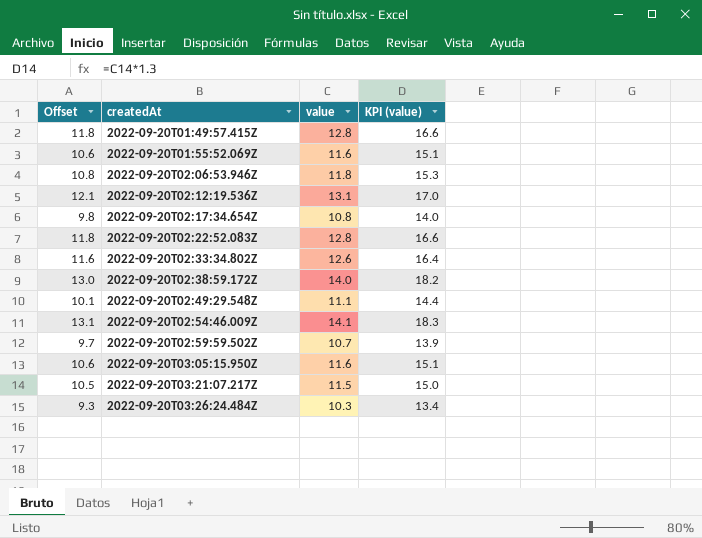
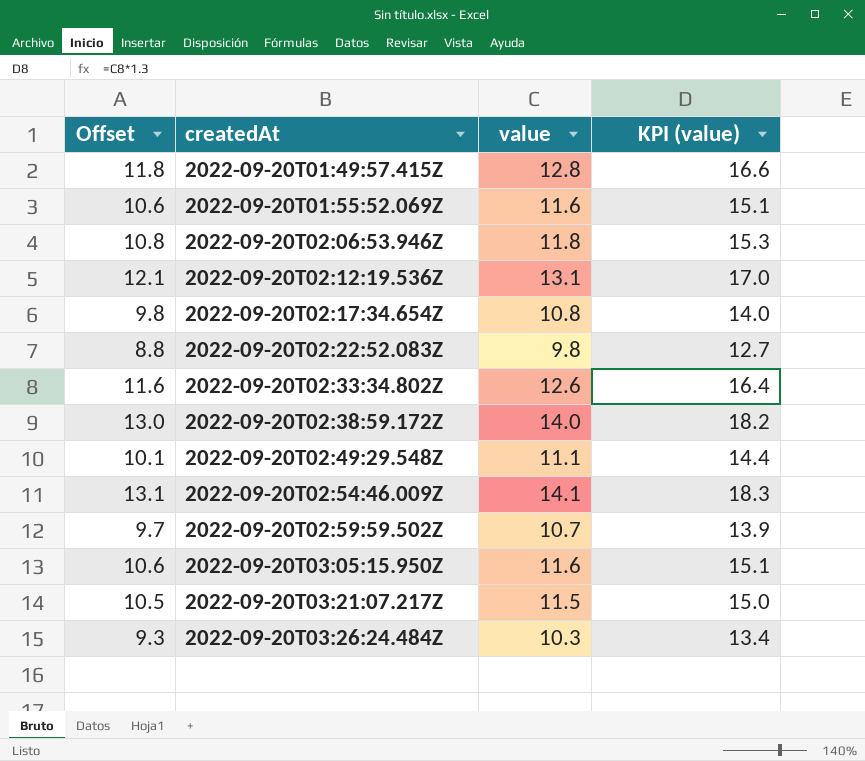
2022-09-20T02:22:52.083Z | Offset: 11.8 -> 8.8
2022-09-20T02:22:52.083Z | value: 12.8 -> 9.8
2022-09-20T02:22:52.083Z | KPI (value): 16.6 -> 12.7

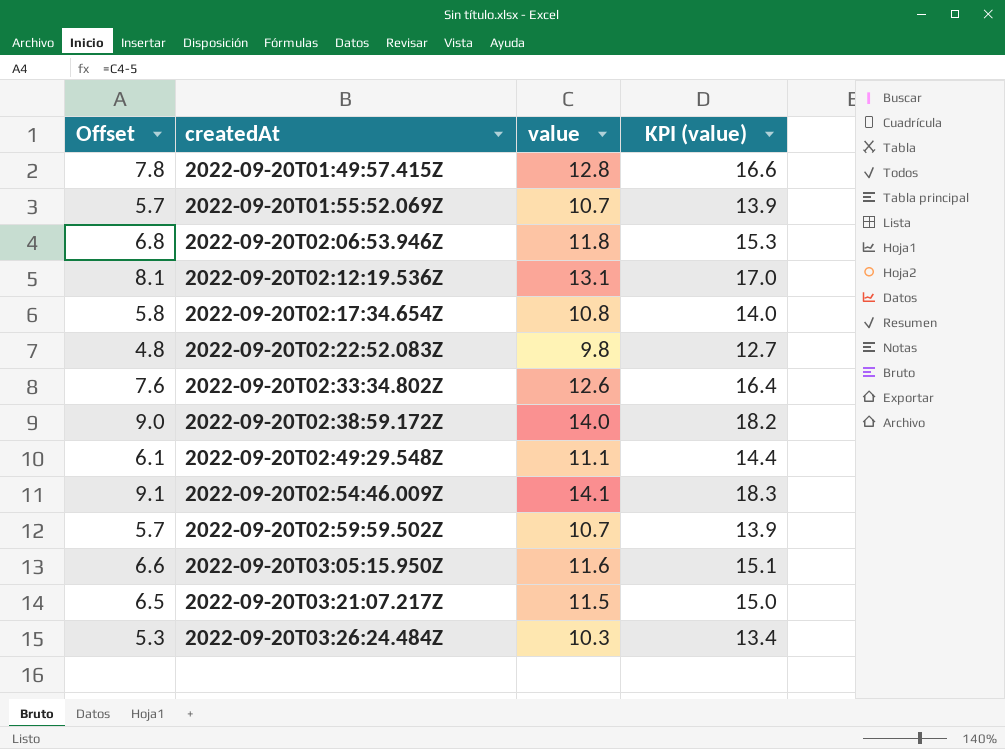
column Offset | formula: [value] - 1 -> [value] - 5
2022-09-20T01:55:52.069Z | value: 11.6 -> 10.7
2022-09-20T01:55:52.069Z | KPI (value): 15.1 -> 13.9

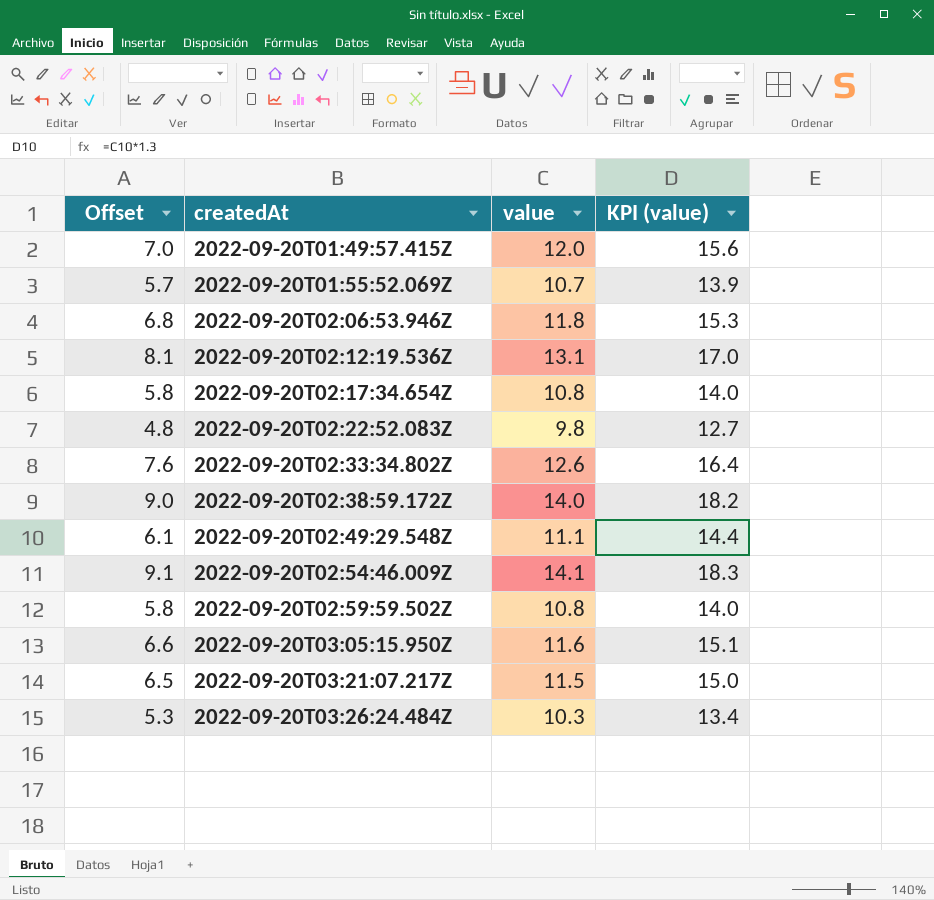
2022-09-20T01:49:57.415Z | Offset: 7.8 -> 7.0
2022-09-20T01:49:57.415Z | value: 12.8 -> 12.0
2022-09-20T01:49:57.415Z | KPI (value): 16.6 -> 15.6
2022-09-20T02:59:59.502Z | Offset: 5.7 -> 5.8
2022-09-20T02:59:59.502Z | value: 10.7 -> 10.8
2022-09-20T02:59:59.502Z | KPI (value): 13.9 -> 14.0

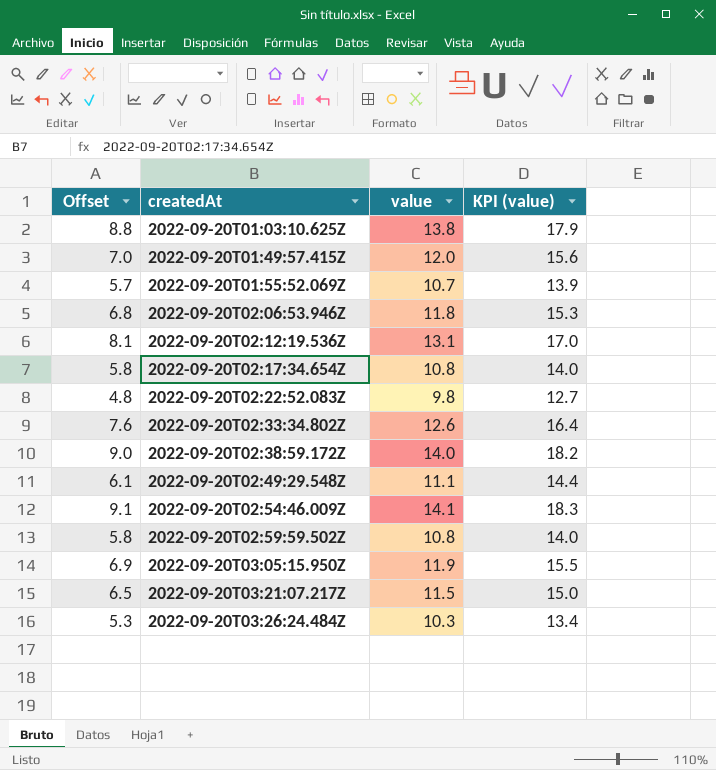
row 2022-09-20T01:03:10.625Z: none -> 8.8 | 13.8 | 17.9
2022-09-20T03:05:15.950Z | Offset: 6.6 -> 6.9
2022-09-20T03:05:15.950Z | value: 11.6 -> 11.9
2022-09-20T03:05:15.950Z | KPI (value): 15.1 -> 15.5

